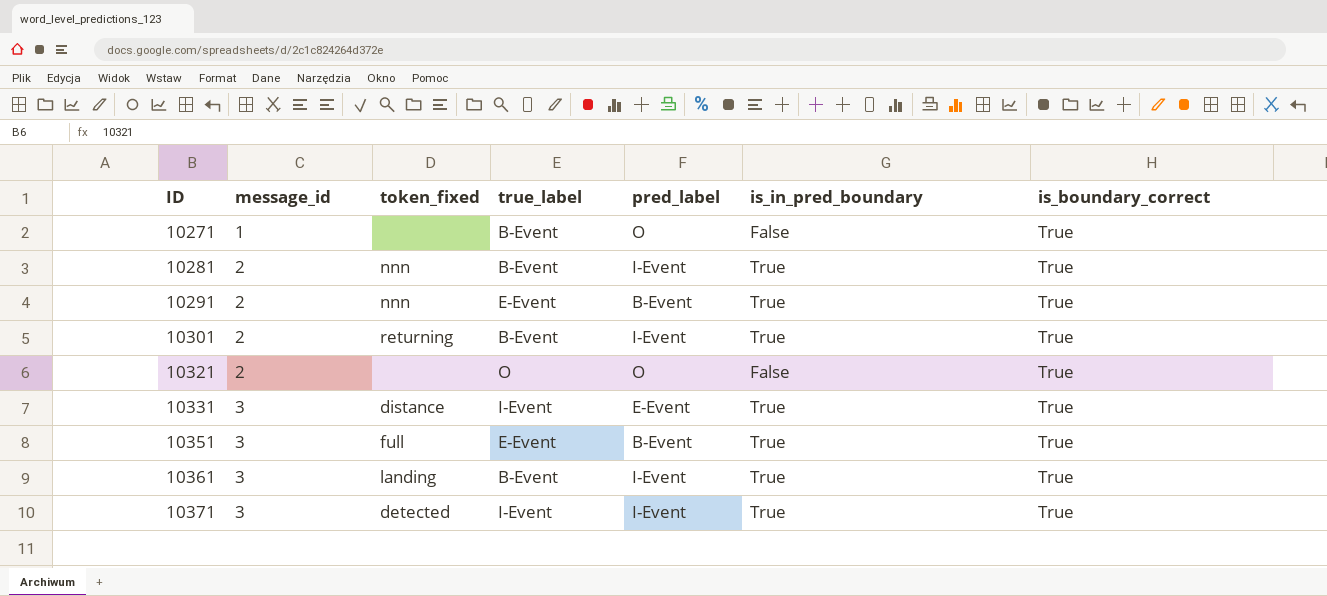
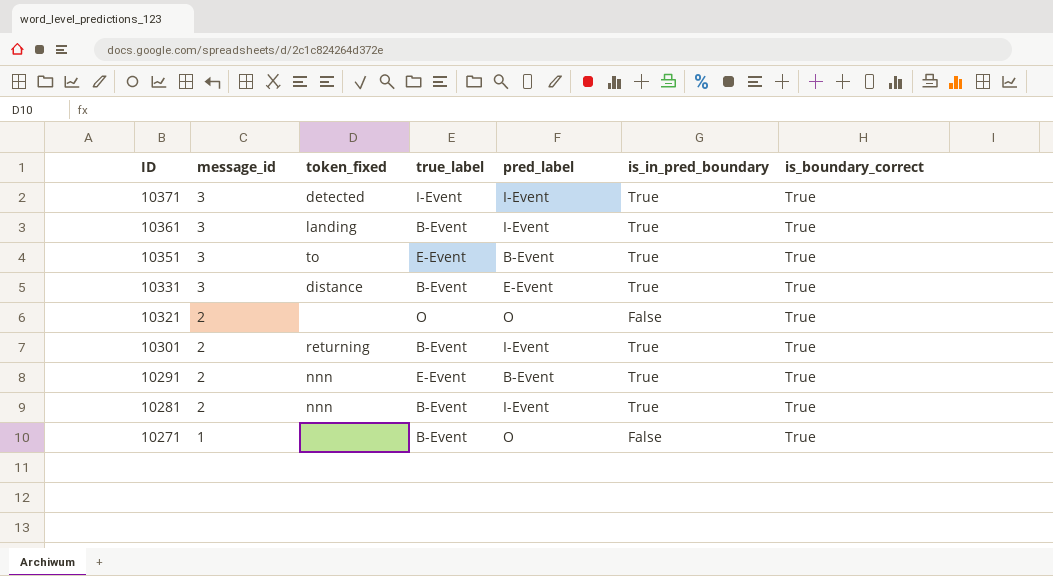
row order: ID ascending -> ID descending
10351 | token_fixed: full -> to
10331 | true_label: I-Event -> B-Event

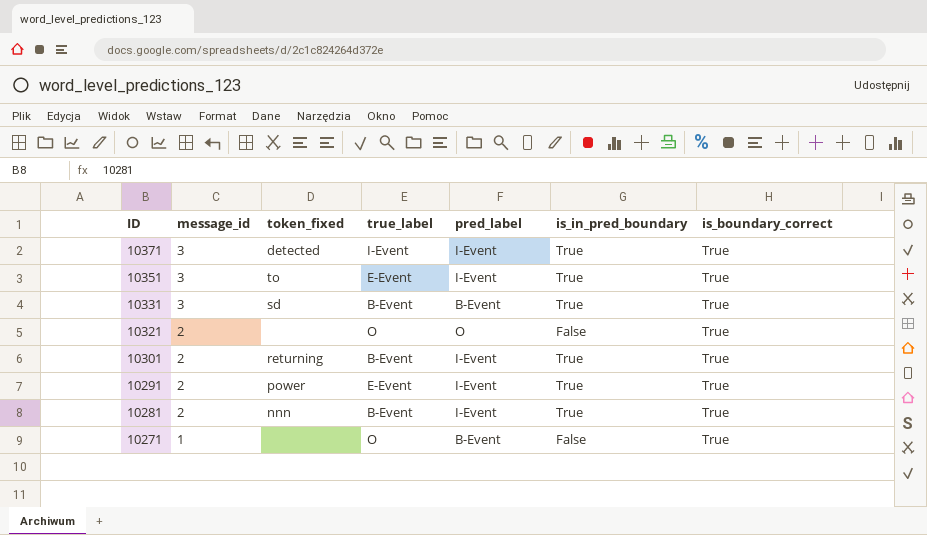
row 10361: 3 | landing | B-Event | I-Event | True | True -> none
10351 | pred_label: B-Event -> I-Event
10331 | token_fixed: distance -> sd
10331 | pred_label: E-Event -> B-Event
10291 | token_fixed: nnn -> power
10291 | pred_label: B-Event -> I-Event
10271 | true_label: B-Event -> O
10271 | pred_label: O -> B-Event

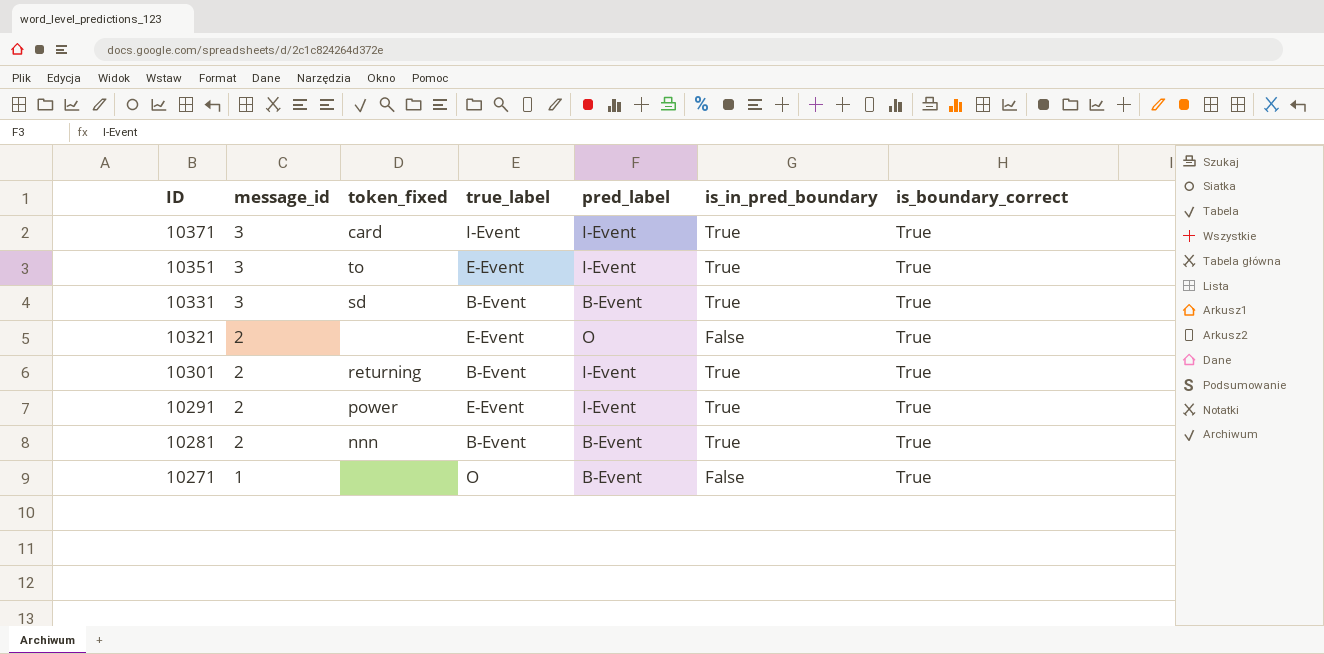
10371 | token_fixed: detected -> card
10321 | true_label: O -> E-Event
10281 | pred_label: I-Event -> B-Event

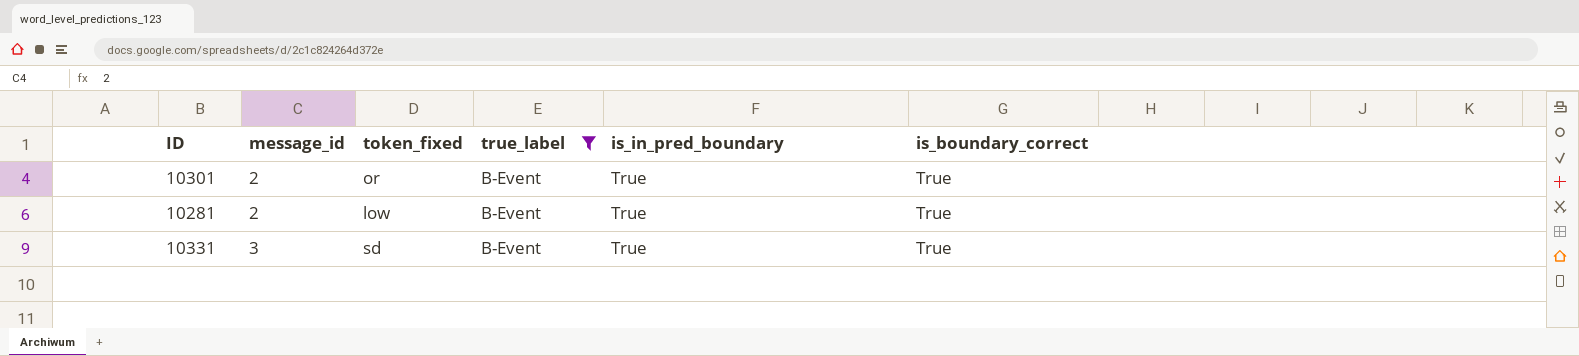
filter: none -> true_label = B-Event
row order: ID descending -> message_id ascending
column pred_label | position: 5 -> none
10301 | token_fixed: returning -> or
10281 | token_fixed: nnn -> low

